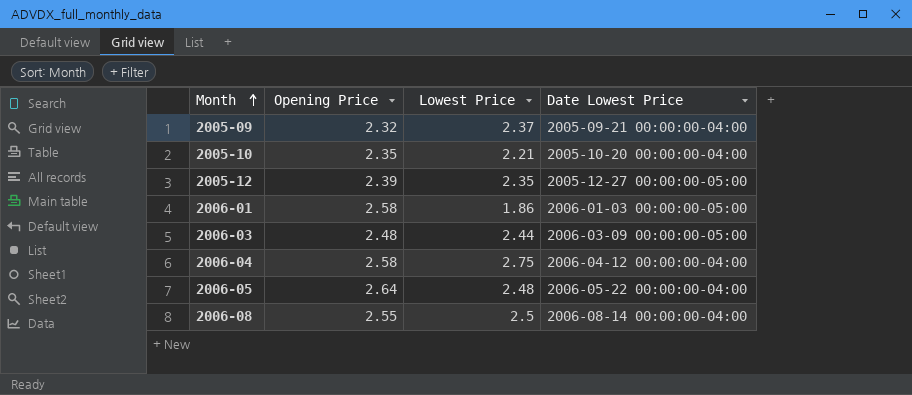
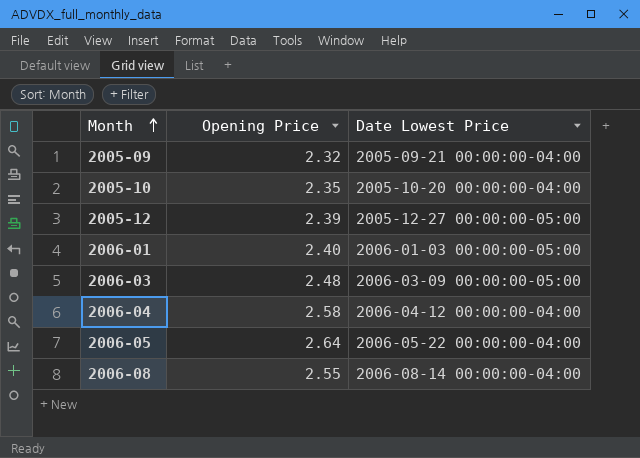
column Lowest Price | position: 3 -> none
2006-01 | Opening Price: 2.58 -> 2.40

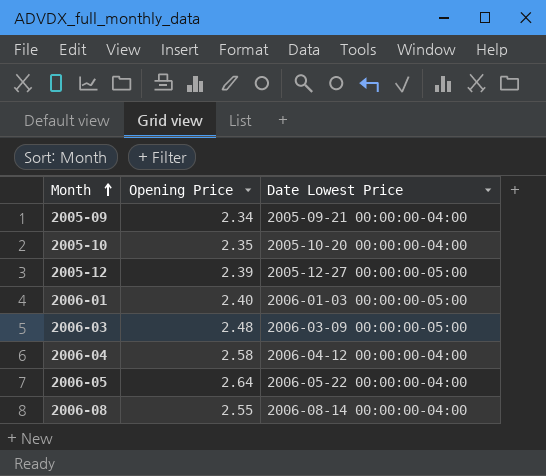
2005-09 | Opening Price: 2.32 -> 2.34

